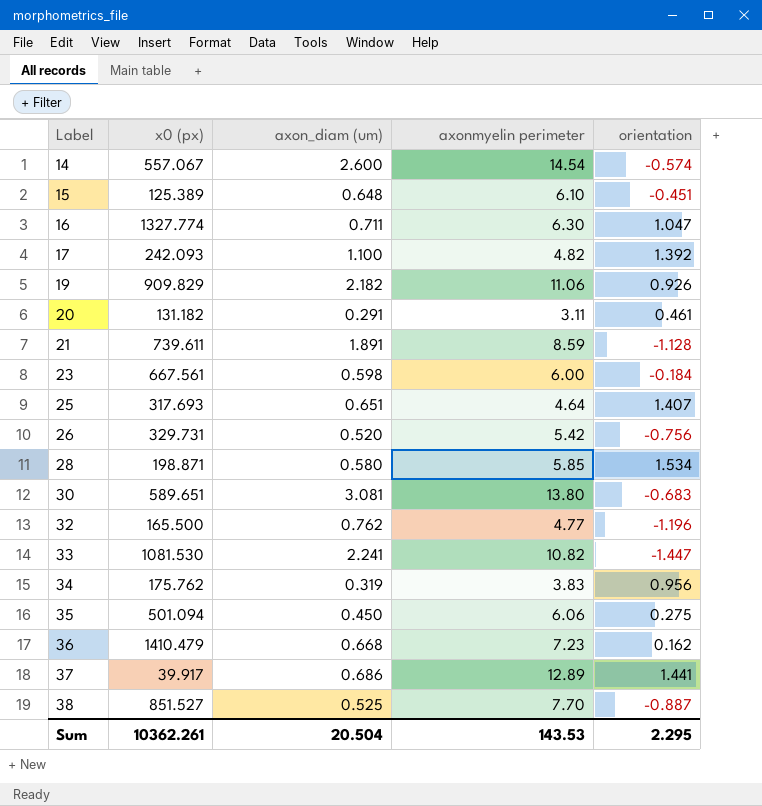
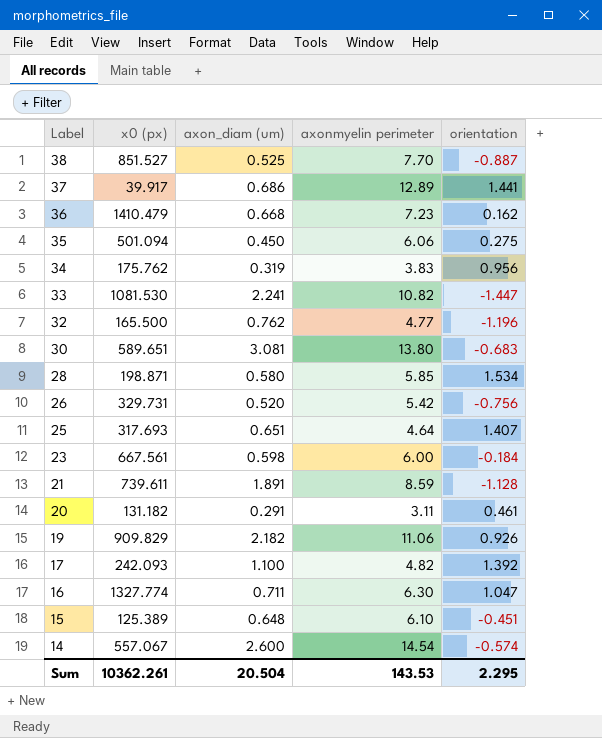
row order: Label ascending -> Label descending

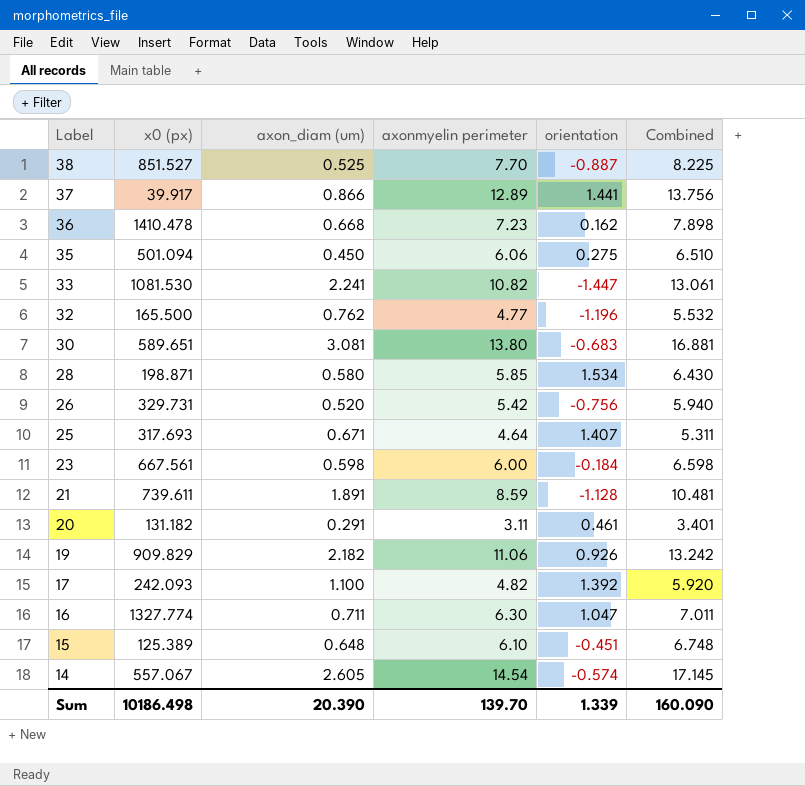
column Combined | formula: none -> [axon_diam (um)] + [axonmyelin perimeter]
row 34: 175.762 | 0.319 | 3.83 | 0.956 -> none
37 | axon_diam (um): 0.686 -> 0.866
36 | x0 (px): 1410.479 -> 1410.478
25 | axon_diam (um): 0.651 -> 0.671
14 | axon_diam (um): 2.600 -> 2.605
Sum | x0 (px): 10362.261 -> 10186.498
Sum | axon_diam (um): 20.504 -> 20.390
Sum | axonmyelin perimeter: 143.53 -> 139.70
Sum | orientation: 2.295 -> 1.339

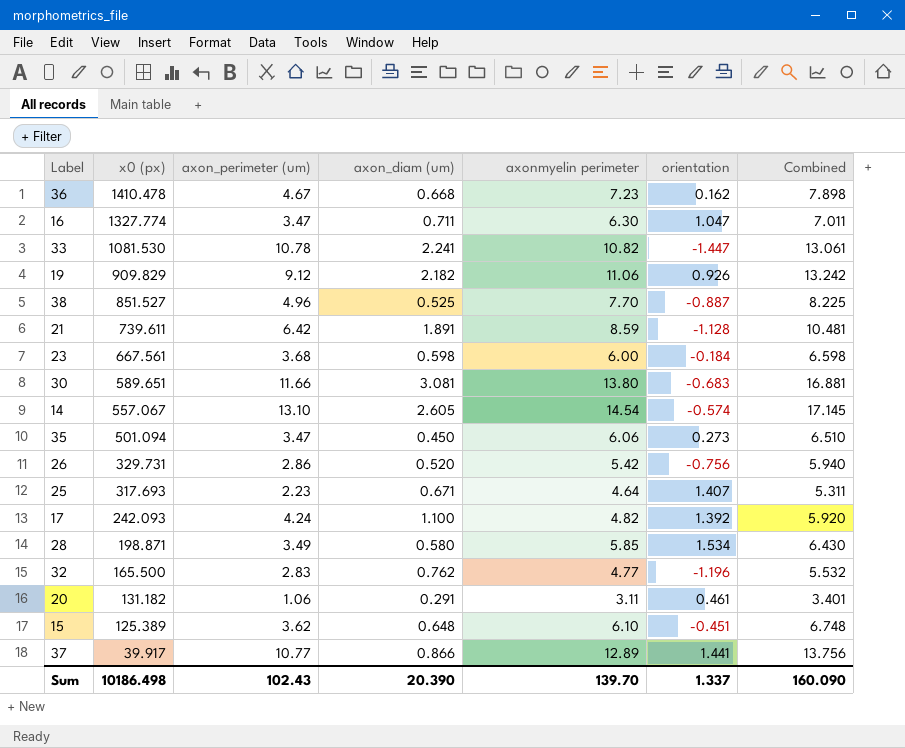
row order: Label descending -> x0 (px) descending
column axon_perimeter (um) | position: none -> 3
35 | orientation: 0.275 -> 0.273
Sum | orientation: 1.339 -> 1.337

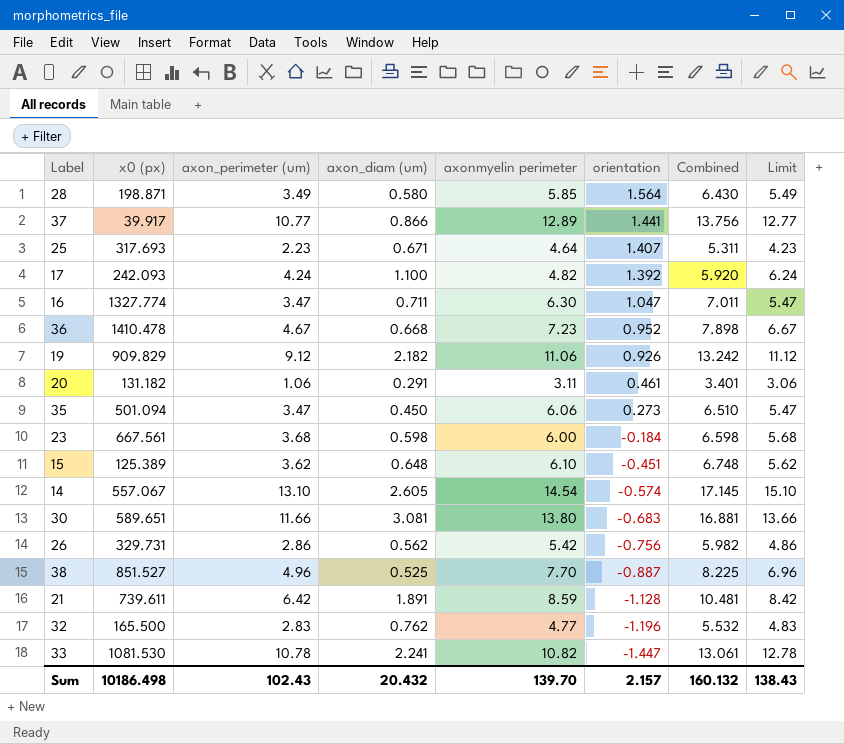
row order: x0 (px) descending -> orientation descending
column Limit | formula: none -> [axon_perimeter (um)] + 2
28 | orientation: 1.534 -> 1.564
36 | orientation: 0.162 -> 0.952
26 | axon_diam (um): 0.520 -> 0.562
26 | Combined: 5.940 -> 5.982
Sum | axon_diam (um): 20.390 -> 20.432
Sum | orientation: 1.337 -> 2.157
Sum | Combined: 160.090 -> 160.132

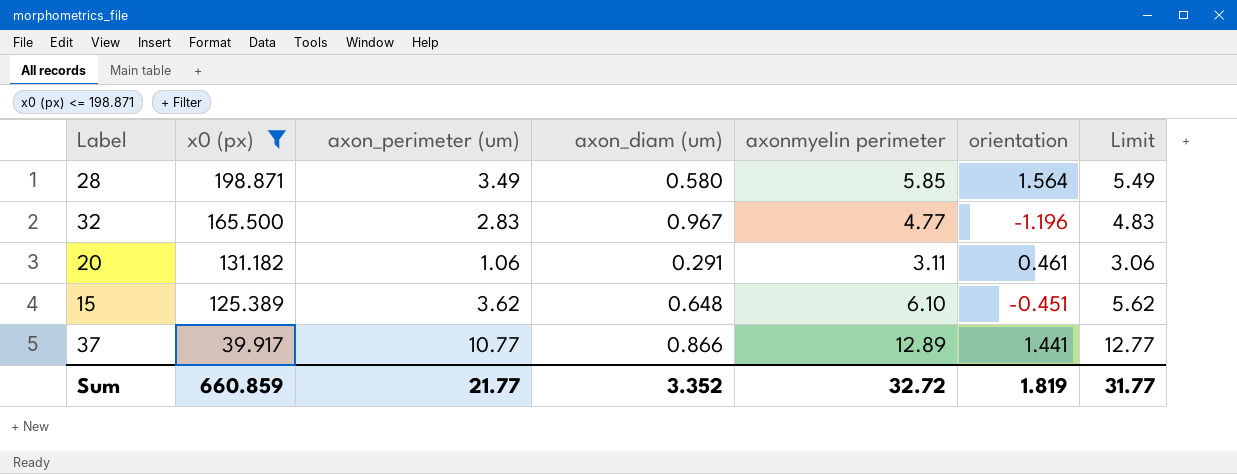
filter: none -> x0 (px) <= 198.871
row order: orientation descending -> x0 (px) descending
column Combined | formula: [axon_diam (um)] + [axonmyelin perimeter] -> none
32 | axon_diam (um): 0.762 -> 0.967
Sum | x0 (px): 10186.498 -> 660.859
Sum | axon_perimeter (um): 102.43 -> 21.77
Sum | axon_diam (um): 20.432 -> 3.352
Sum | axonmyelin perimeter: 139.70 -> 32.72
Sum | orientation: 2.157 -> 1.819
Sum | Limit: 138.43 -> 31.77

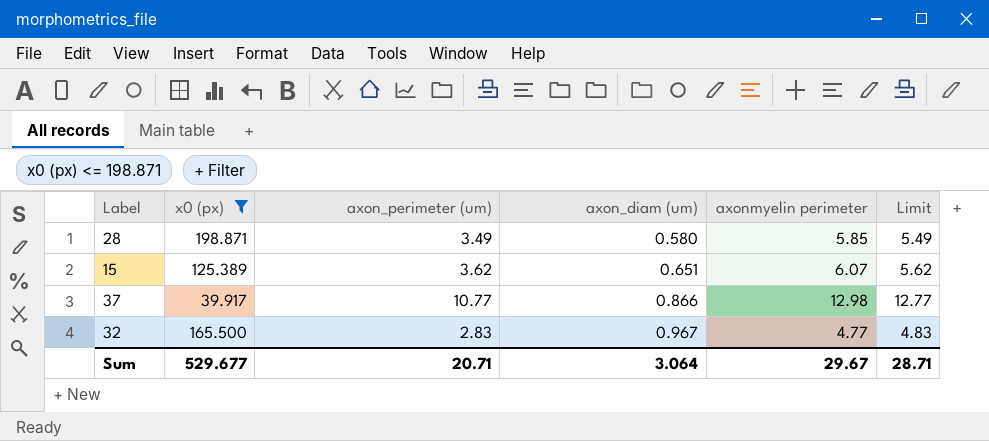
row order: x0 (px) descending -> axon_diam (um) ascending
column orientation | position: 6 -> none
row 20: 131.182 | 1.06 | 0.291 | 3.11 | 0.461 | 3.06 -> none
15 | axon_diam (um): 0.648 -> 0.651
15 | axonmyelin perimeter: 6.10 -> 6.07
37 | axonmyelin perimeter: 12.89 -> 12.98
Sum | x0 (px): 660.859 -> 529.677
Sum | axon_perimeter (um): 21.77 -> 20.71
Sum | axon_diam (um): 3.352 -> 3.064
Sum | axonmyelin perimeter: 32.72 -> 29.67
Sum | Limit: 31.77 -> 28.71

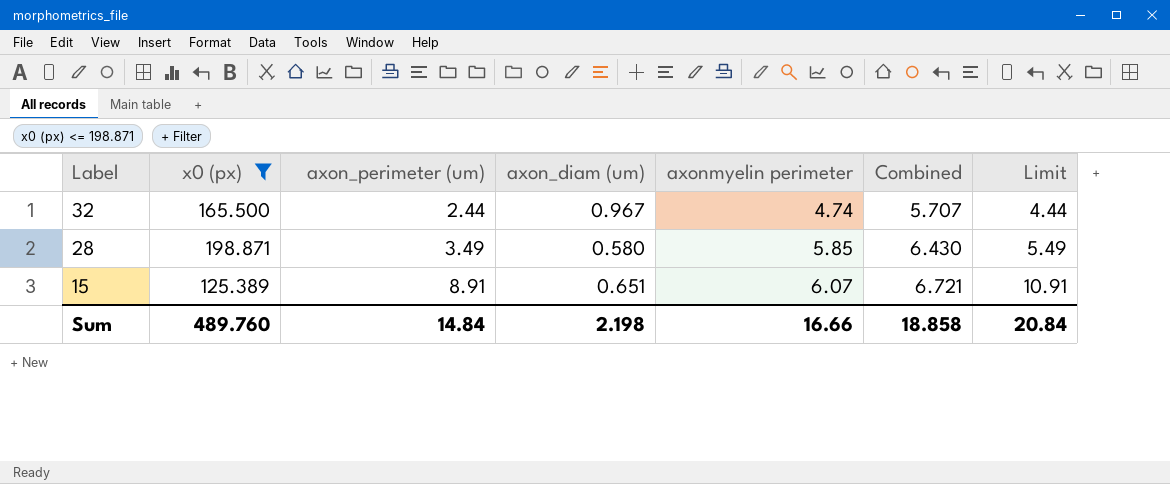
row order: axon_diam (um) ascending -> Label descending
column Combined | formula: none -> [axon_diam (um)] + [axonmyelin perimeter]
row 37: 39.917 | 10.77 | 0.866 | 12.98 | 12.77 -> none
32 | axon_perimeter (um): 2.83 -> 2.44
32 | axonmyelin perimeter: 4.77 -> 4.74
32 | Limit: 4.83 -> 4.44
15 | axon_perimeter (um): 3.62 -> 8.91
15 | Limit: 5.62 -> 10.91
Sum | x0 (px): 529.677 -> 489.760
Sum | axon_perimeter (um): 20.71 -> 14.84
Sum | axon_diam (um): 3.064 -> 2.198
Sum | axonmyelin perimeter: 29.67 -> 16.66
Sum | Limit: 28.71 -> 20.84

